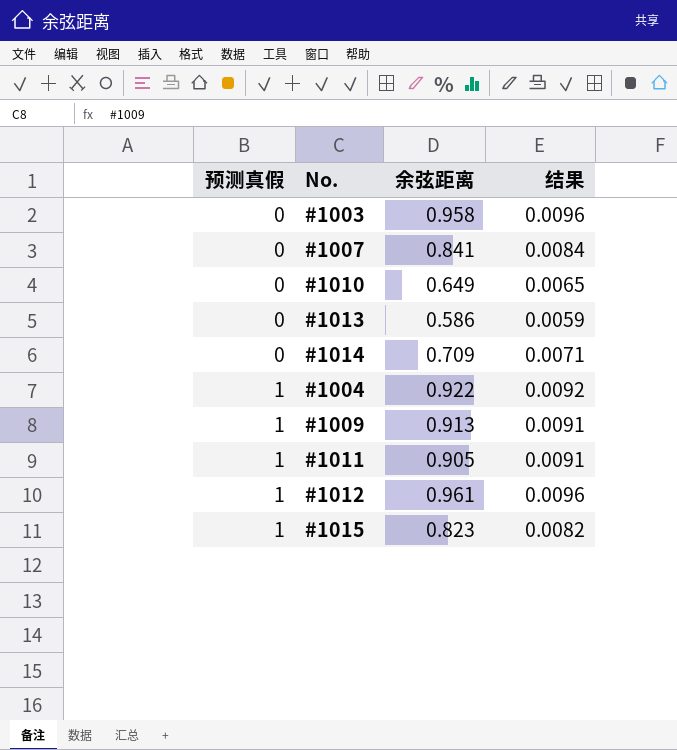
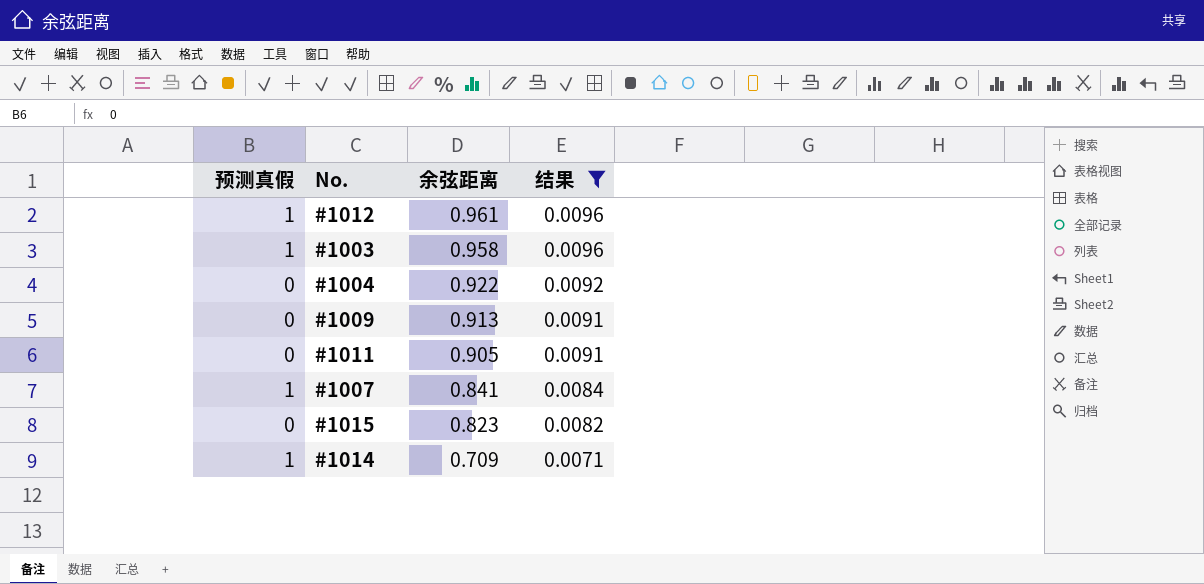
filter: none -> 结果 >= 0.0071
row order: 预测真假 ascending -> 余弦距离 descending
#1003 | 预测真假: 0 -> 1
#1004 | 预测真假: 1 -> 0
#1009 | 预测真假: 1 -> 0
#1011 | 预测真假: 1 -> 0
#1007 | 预测真假: 0 -> 1
#1015 | 预测真假: 1 -> 0
#1014 | 预测真假: 0 -> 1

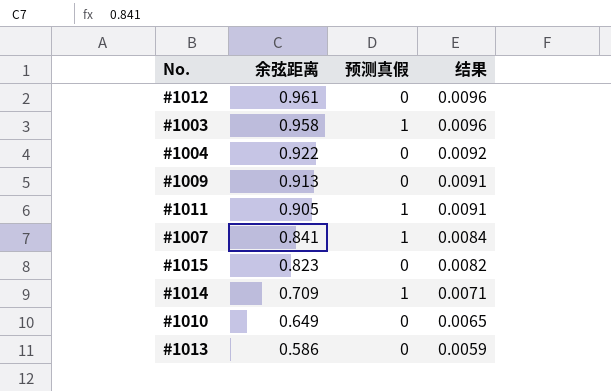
filter: 结果 >= 0.0071 -> none
column 预测真假 | position: 1 -> 3
#1012 | 预测真假: 1 -> 0
#1011 | 预测真假: 0 -> 1

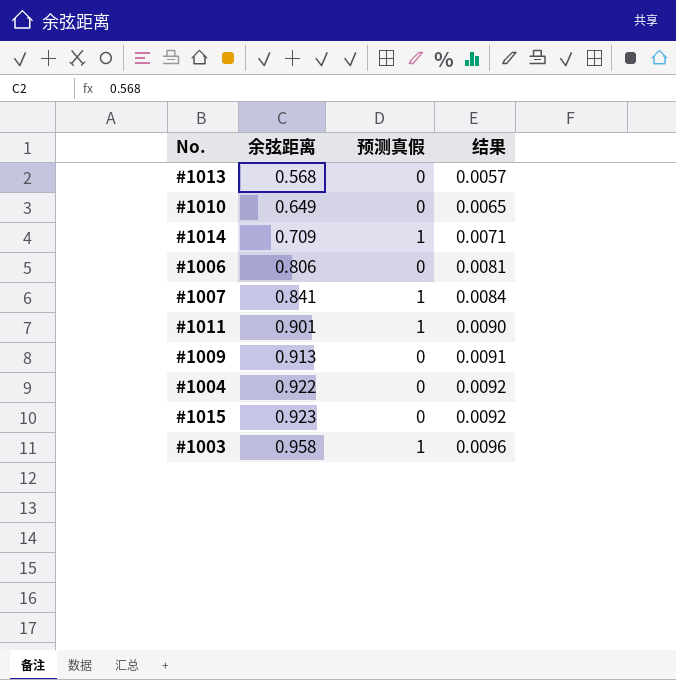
row order: 余弦距离 descending -> 余弦距离 ascending
row #1012: 0.961 | 0 | 0.0096 -> none
#1013 | 余弦距离: 0.586 -> 0.568
#1013 | 结果: 0.0059 -> 0.0057
row #1006: none -> 0.806 | 0 | 0.0081
#1011 | 余弦距离: 0.905 -> 0.901
#1011 | 结果: 0.0091 -> 0.0090
#1015 | 余弦距离: 0.823 -> 0.923
#1015 | 结果: 0.0082 -> 0.0092

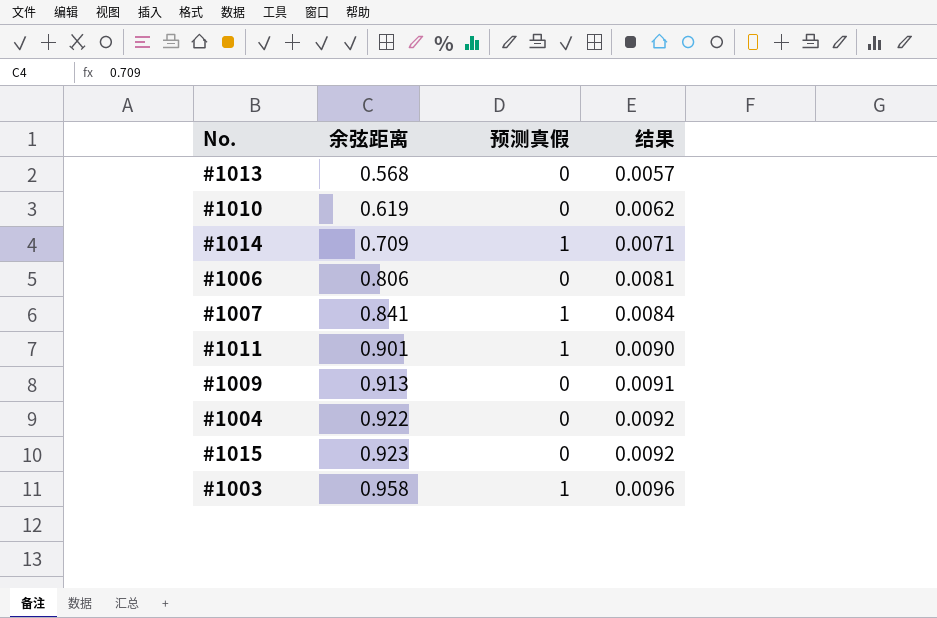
#1010 | 余弦距离: 0.649 -> 0.619
#1010 | 结果: 0.0065 -> 0.0062

